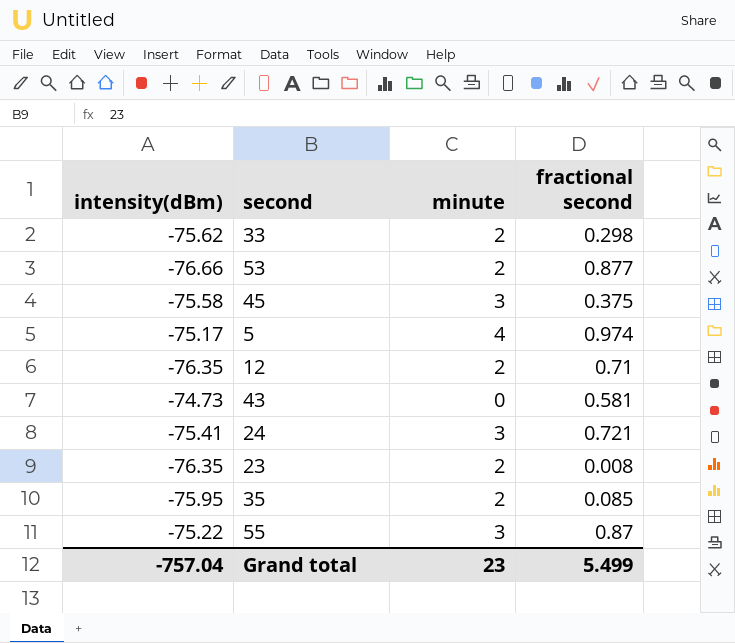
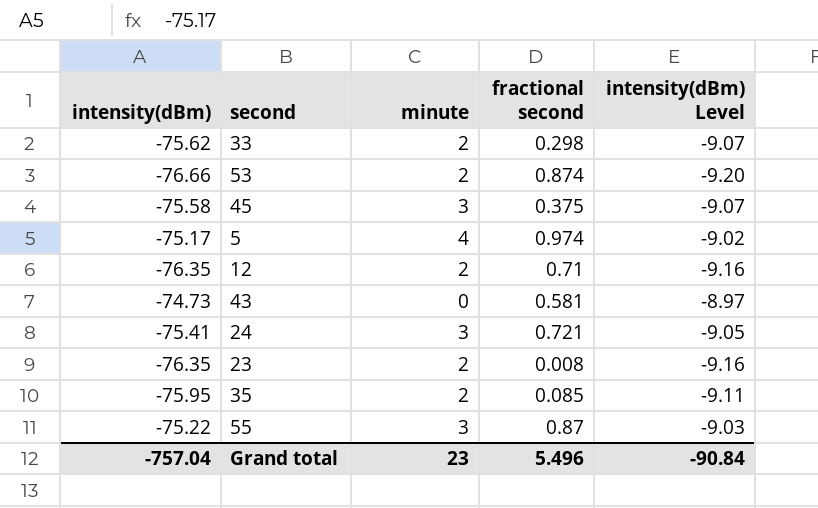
column intensity(dBm) Level | formula: none -> [intensity(dBm)] * 0.12
53 | fractional second: 0.877 -> 0.874
Grand total | fractional second: 5.499 -> 5.496

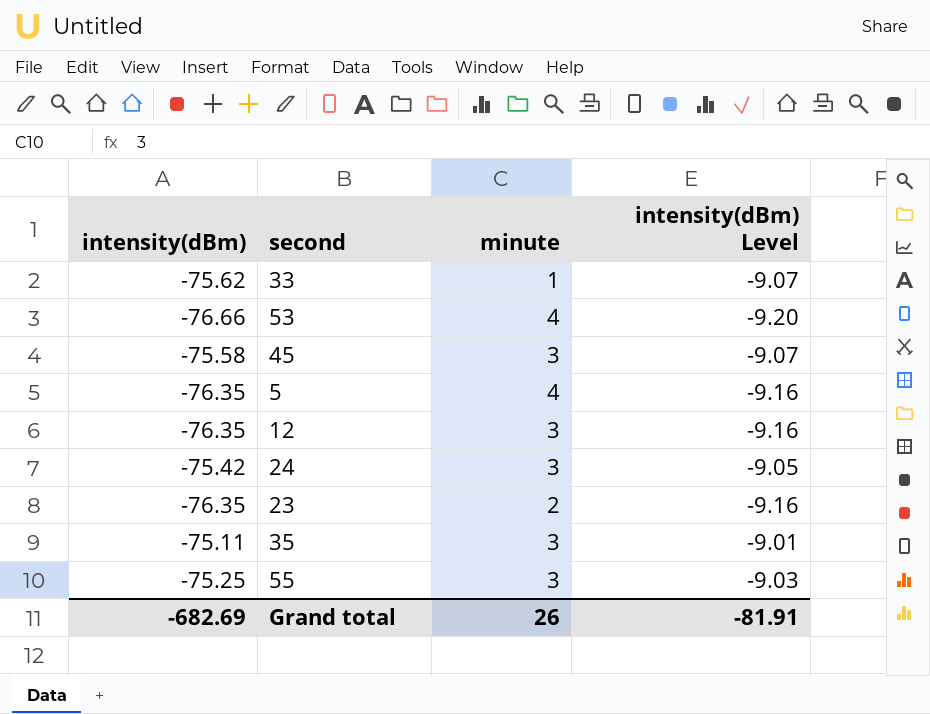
column fractional second | position: 4 -> none
row 43: -74.73 | 0 | 0.581 | -8.97 -> none
33 | minute: 2 -> 1
53 | minute: 2 -> 4
5 | intensity(dBm): -75.17 -> -76.35
5 | intensity(dBm) Level: -9.02 -> -9.16
12 | minute: 2 -> 3
24 | intensity(dBm): -75.41 -> -75.42
35 | intensity(dBm): -75.95 -> -75.11
35 | minute: 2 -> 3
35 | intensity(dBm) Level: -9.11 -> -9.01
55 | intensity(dBm): -75.22 -> -75.25
Grand total | intensity(dBm): -757.04 -> -682.69
Grand total | minute: 23 -> 26
Grand total | intensity(dBm) Level: -90.84 -> -81.91

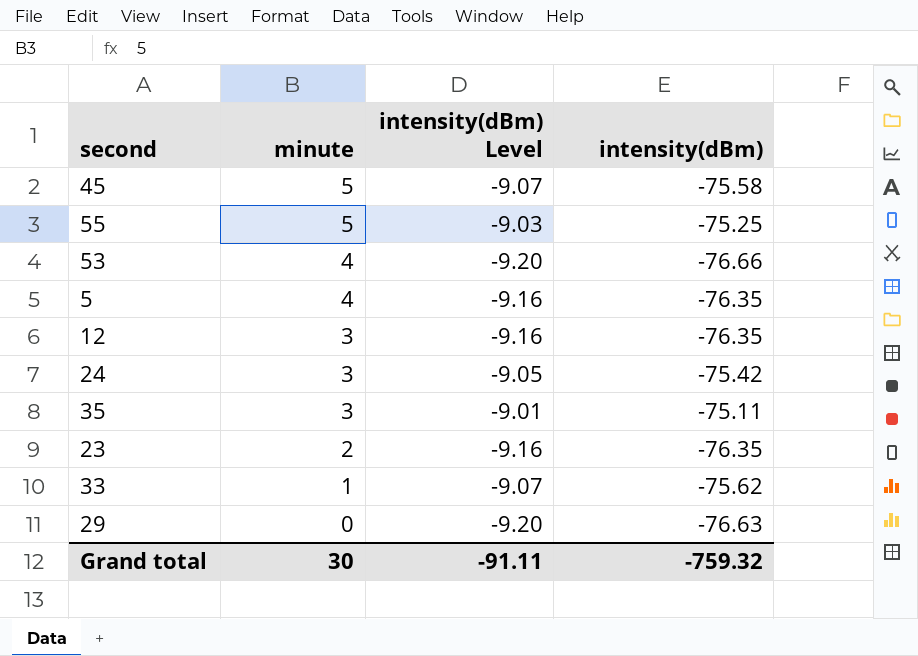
row order: none -> minute descending
column intensity(dBm) | position: 1 -> 4
45 | minute: 3 -> 5
55 | minute: 3 -> 5
row 29: none -> 0 | -9.20 | -76.63
Grand total | minute: 26 -> 30
Grand total | intensity(dBm) Level: -81.91 -> -91.11
Grand total | intensity(dBm): -682.69 -> -759.32

